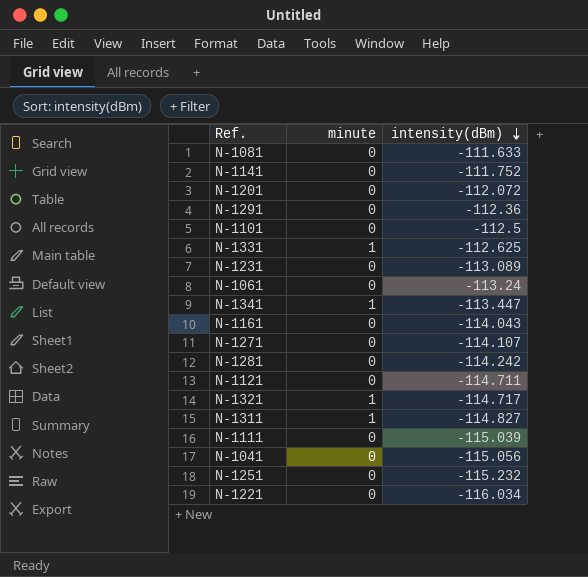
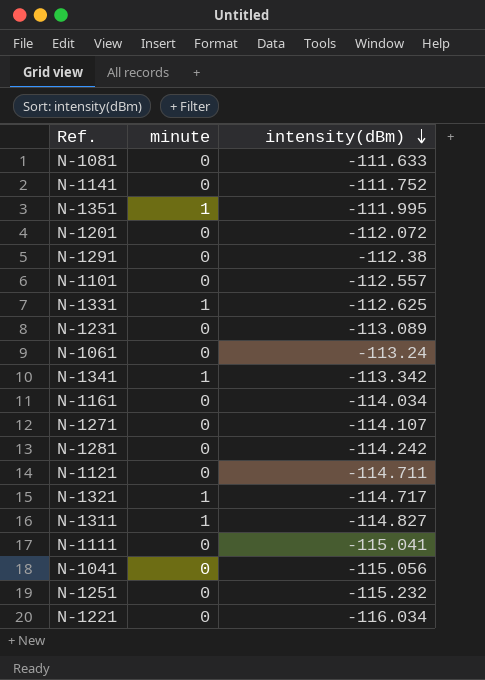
row N-1351: none -> 1 | -111.995
N-1291 | intensity(dBm): -112.36 -> -112.38
N-1101 | intensity(dBm): -112.5 -> -112.557
N-1341 | intensity(dBm): -113.447 -> -113.342
N-1161 | intensity(dBm): -114.043 -> -114.034
N-1111 | intensity(dBm): -115.039 -> -115.041

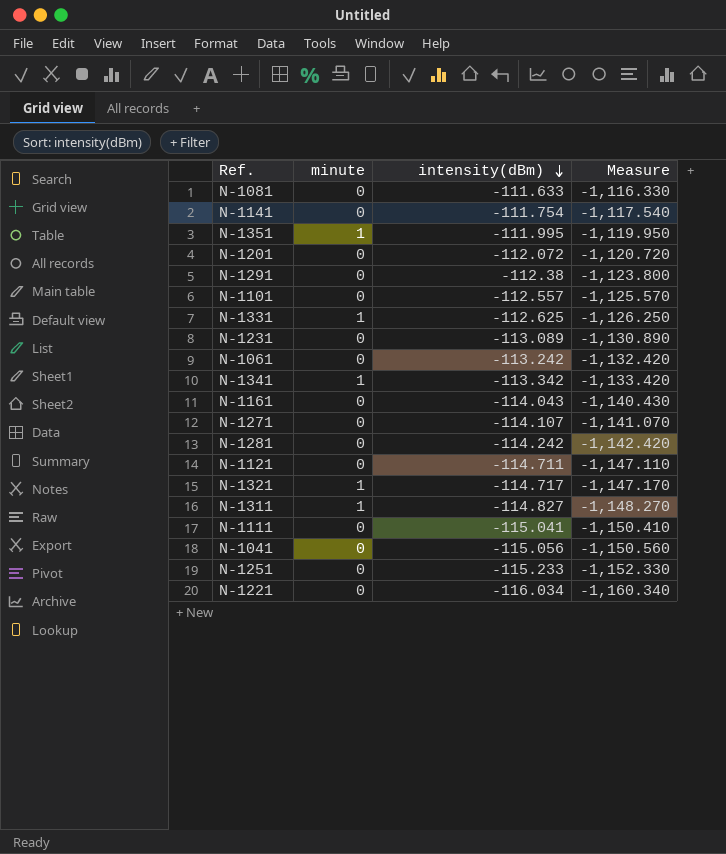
column Measure | formula: none -> [intensity(dBm)] * 10
N-1141 | intensity(dBm): -111.752 -> -111.754
N-1061 | intensity(dBm): -113.24 -> -113.242
N-1161 | intensity(dBm): -114.034 -> -114.043
N-1251 | intensity(dBm): -115.232 -> -115.233

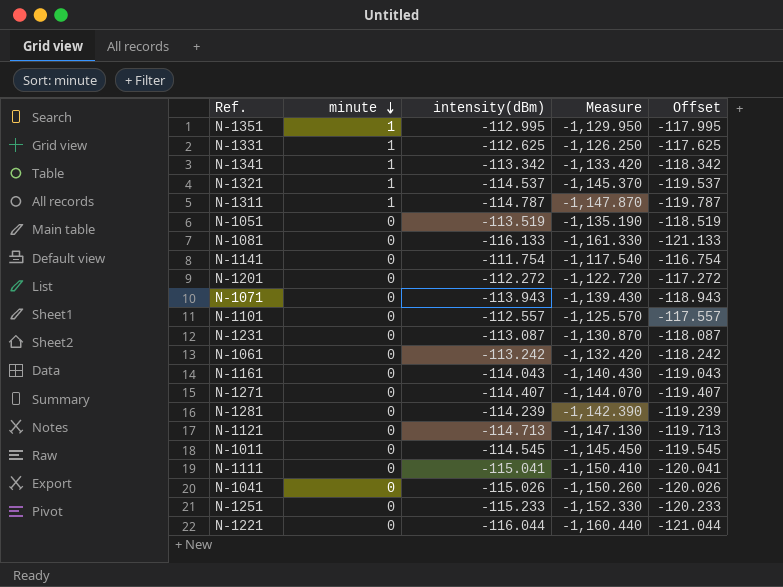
row order: intensity(dBm) descending -> minute descending
column Offset | formula: none -> [intensity(dBm)] - 5
row N-1291: 0 | -112.38 | -1,123.800 -> none
N-1351 | intensity(dBm): -111.995 -> -112.995
N-1351 | Measure: -1,119.950 -> -1,129.950
N-1321 | intensity(dBm): -114.717 -> -114.537
N-1321 | Measure: -1,147.170 -> -1,145.370
N-1311 | intensity(dBm): -114.827 -> -114.787
N-1311 | Measure: -1,148.270 -> -1,147.870
row N-1051: none -> 0 | -113.519 | -1,135.190 | -118.519
N-1081 | intensity(dBm): -111.633 -> -116.133
N-1081 | Measure: -1,116.330 -> -1,161.330
N-1201 | intensity(dBm): -112.072 -> -112.272
N-1201 | Measure: -1,120.720 -> -1,122.720
row N-1071: none -> 0 | -113.943 | -1,139.430 | -118.943
N-1231 | intensity(dBm): -113.089 -> -113.087
N-1231 | Measure: -1,130.890 -> -1,130.870
N-1271 | intensity(dBm): -114.107 -> -114.407
N-1271 | Measure: -1,141.070 -> -1,144.070
N-1281 | intensity(dBm): -114.242 -> -114.239
N-1281 | Measure: -1,142.420 -> -1,142.390
N-1121 | intensity(dBm): -114.711 -> -114.713
N-1121 | Measure: -1,147.110 -> -1,147.130
row N-1011: none -> 0 | -114.545 | -1,145.450 | -119.545
N-1041 | intensity(dBm): -115.056 -> -115.026
N-1041 | Measure: -1,150.560 -> -1,150.260
N-1221 | intensity(dBm): -116.034 -> -116.044
N-1221 | Measure: -1,160.340 -> -1,160.440

